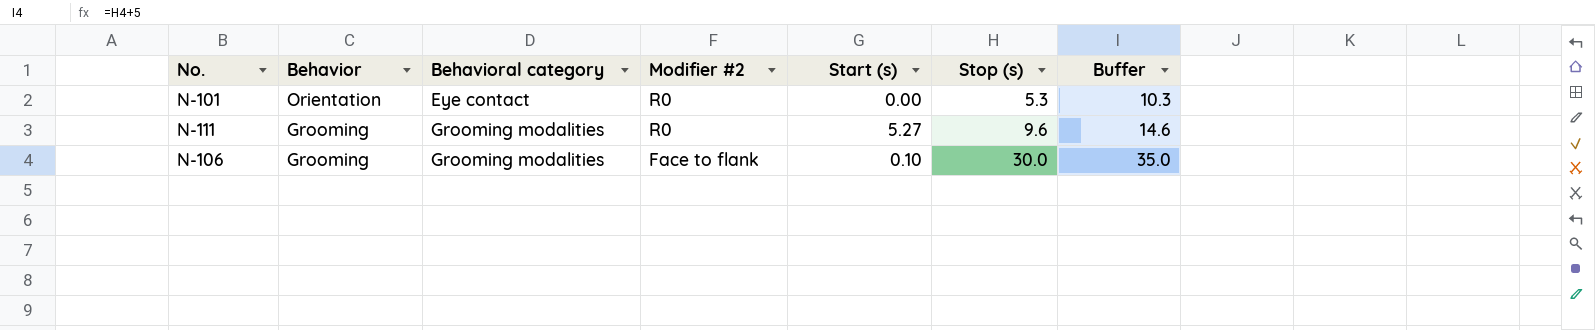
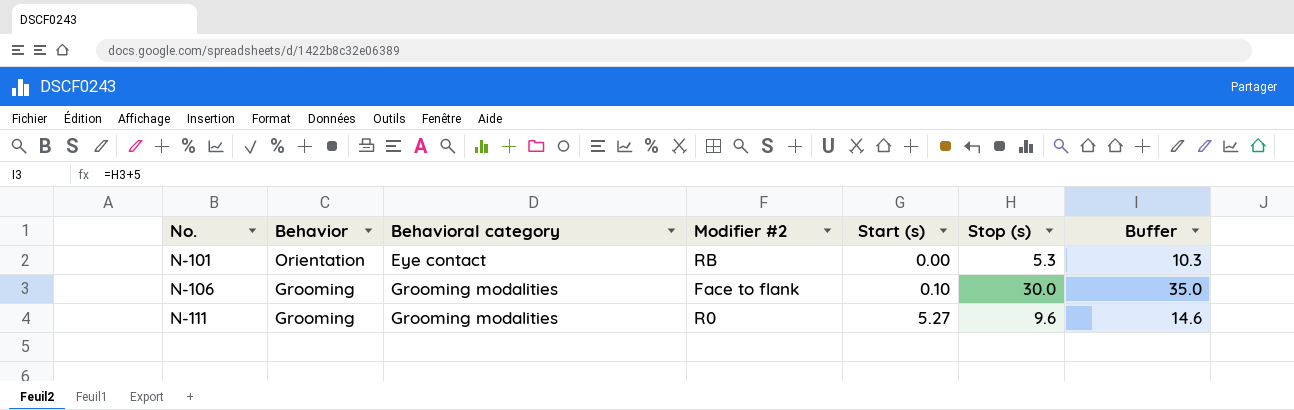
row order: Behavior descending -> No. ascending
N-101 | Modifier #2: R0 -> RB

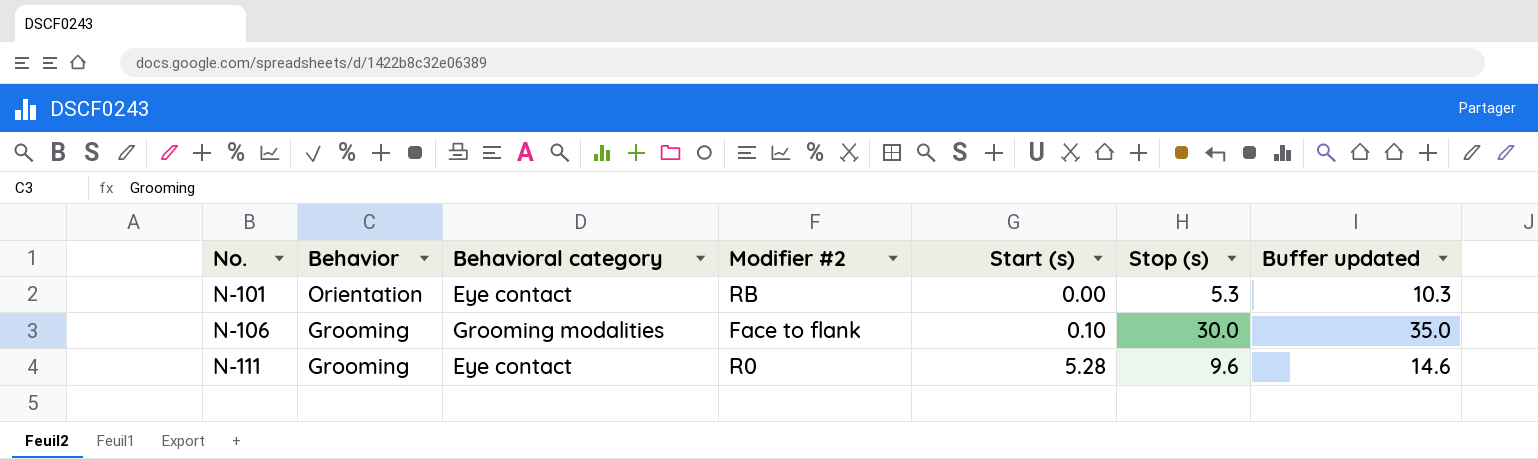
column name: Buffer -> Buffer updated
N-111 | Behavioral category: Grooming modalities -> Eye contact
N-111 | Start (s): 5.27 -> 5.28

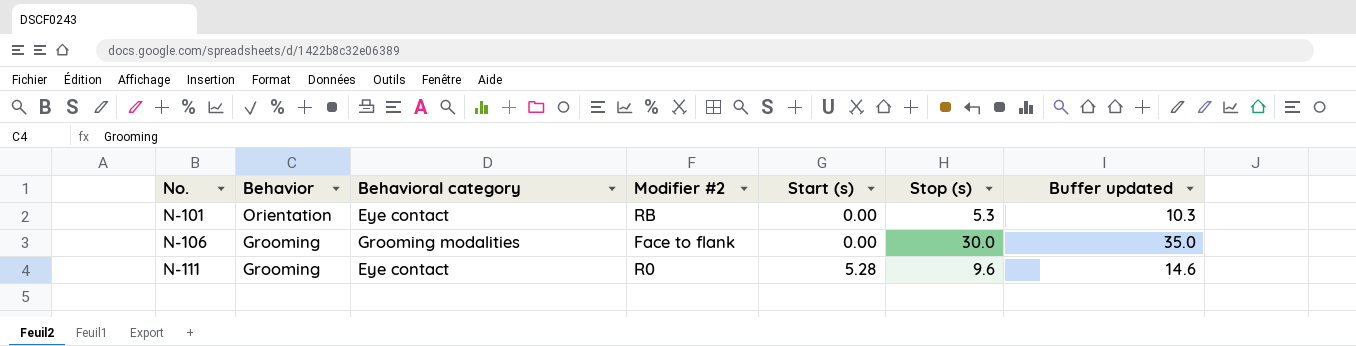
N-106 | Start (s): 0.10 -> 0.00

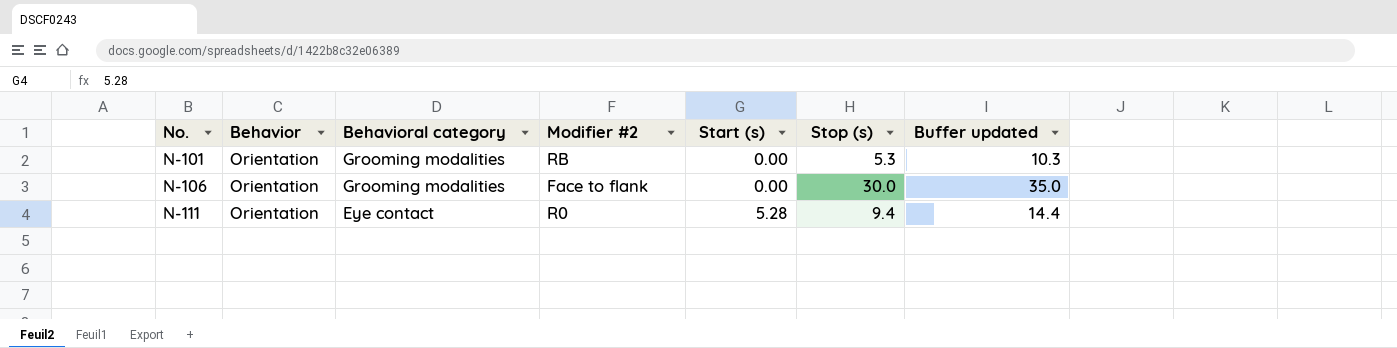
N-101 | Behavioral category: Eye contact -> Grooming modalities
N-106 | Behavior: Grooming -> Orientation
N-111 | Behavior: Grooming -> Orientation
N-111 | Stop (s): 9.6 -> 9.4
N-111 | Buffer updated: 14.6 -> 14.4

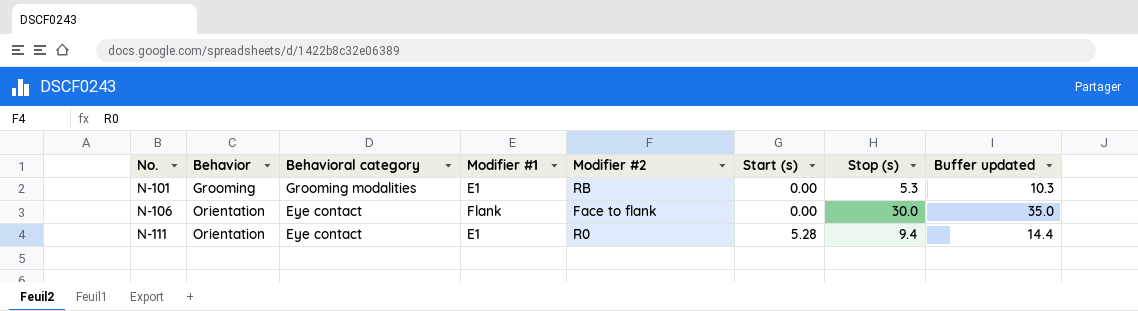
column Modifier #1 | position: none -> 4
N-101 | Behavior: Orientation -> Grooming
N-106 | Behavioral category: Grooming modalities -> Eye contact

